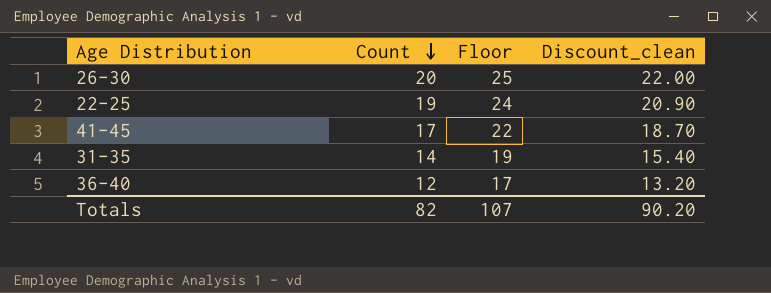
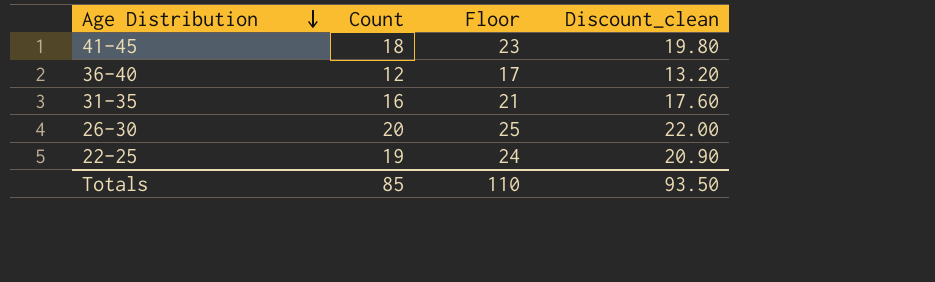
row order: Count descending -> Age Distribution descending
41-45 | Count: 17 -> 18
41-45 | Floor: 22 -> 23
41-45 | Discount_clean: 18.70 -> 19.80
31-35 | Count: 14 -> 16
31-35 | Floor: 19 -> 21
31-35 | Discount_clean: 15.40 -> 17.60
Totals | Count: 82 -> 85
Totals | Floor: 107 -> 110
Totals | Discount_clean: 90.20 -> 93.50

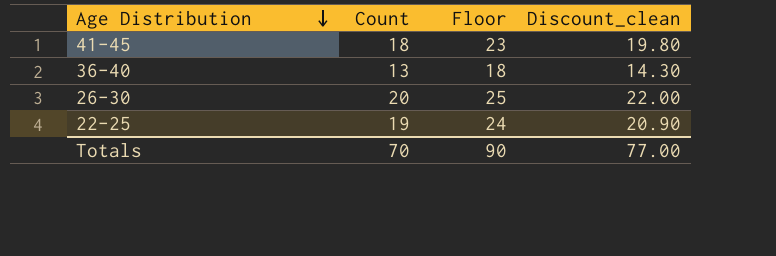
row 31-35: 16 | 21 | 17.60 -> none
36-40 | Count: 12 -> 13
36-40 | Floor: 17 -> 18
36-40 | Discount_clean: 13.20 -> 14.30
Totals | Count: 85 -> 70
Totals | Floor: 110 -> 90
Totals | Discount_clean: 93.50 -> 77.00

